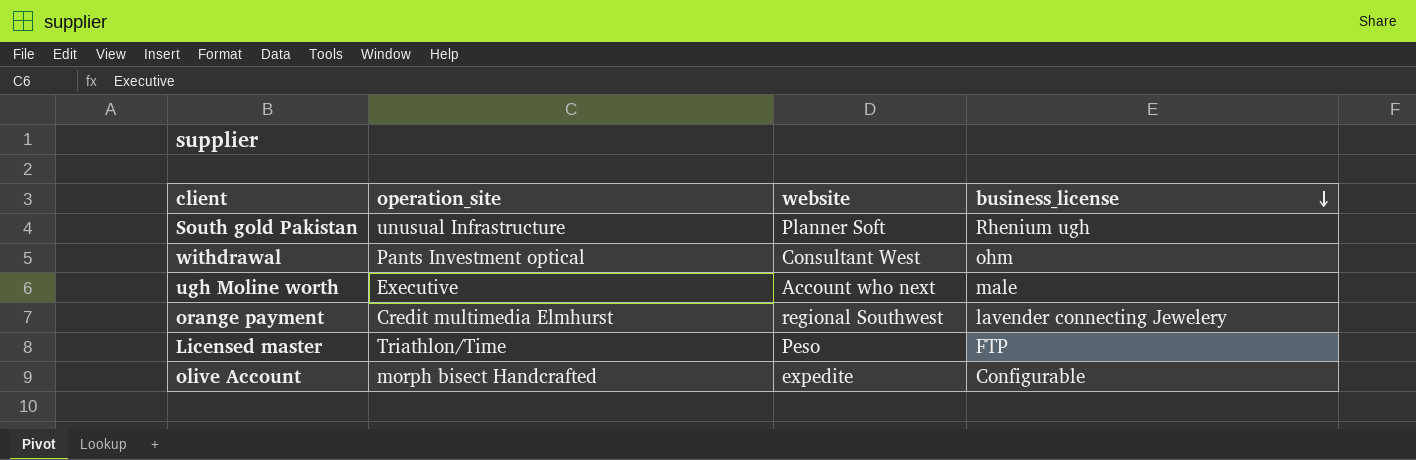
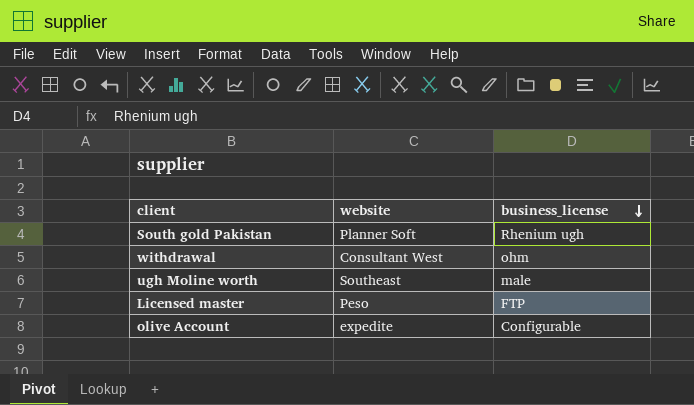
column operation_site | position: 2 -> none
row orange payment: Credit multimedia Elmhurst | regional Southwest | lavender connecting Jewelery -> none
ugh Moline worth | website: Account who next -> Southeast

